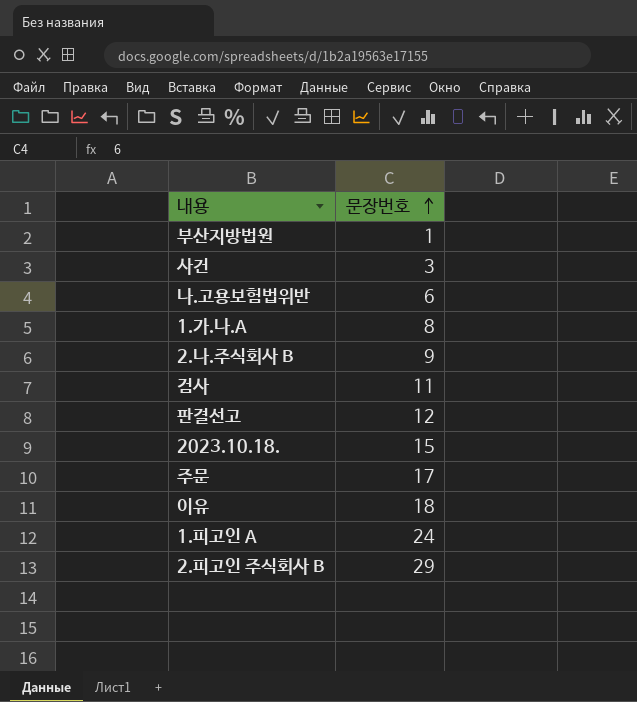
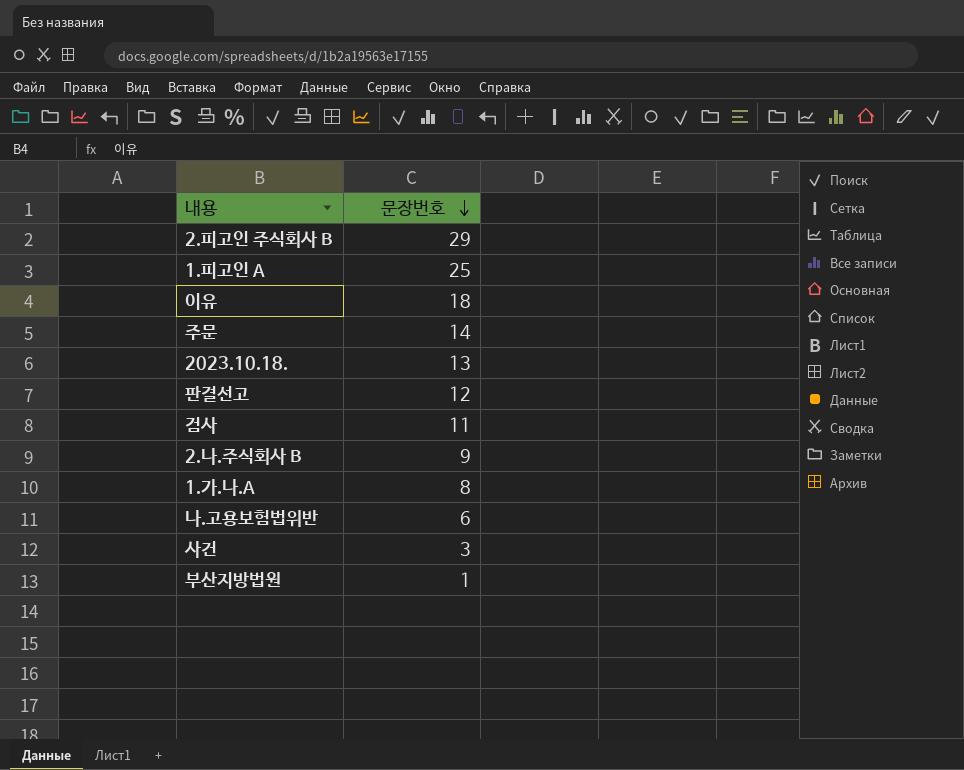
row order: 문장번호 ascending -> 문장번호 descending
1.피고인 A | 문장번호: 24 -> 25
주문 | 문장번호: 17 -> 14
2023.10.18. | 문장번호: 15 -> 13

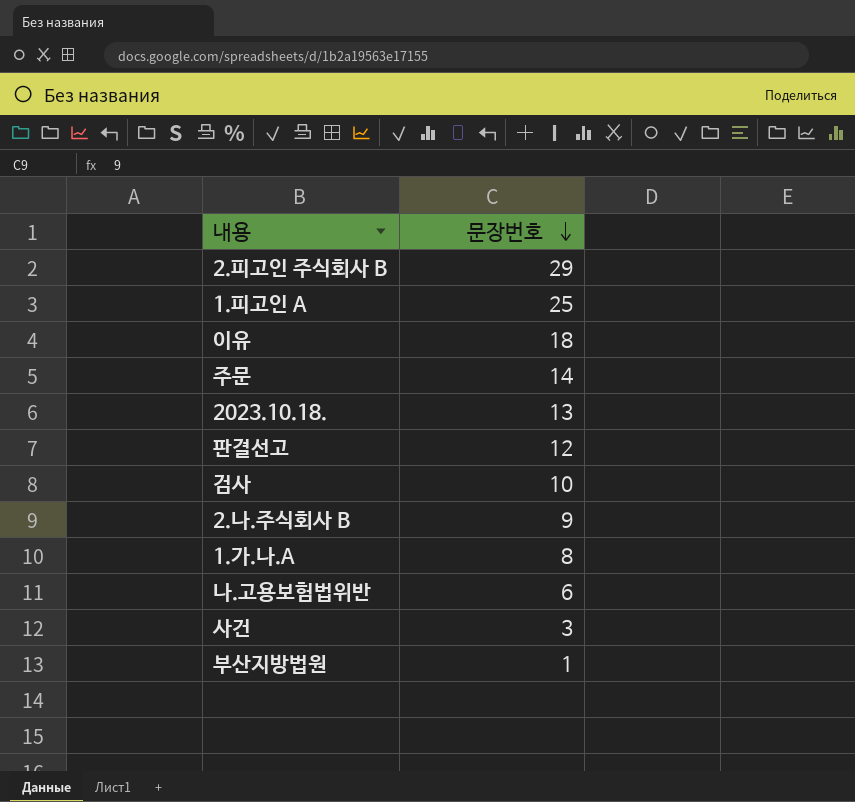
검사 | 문장번호: 11 -> 10

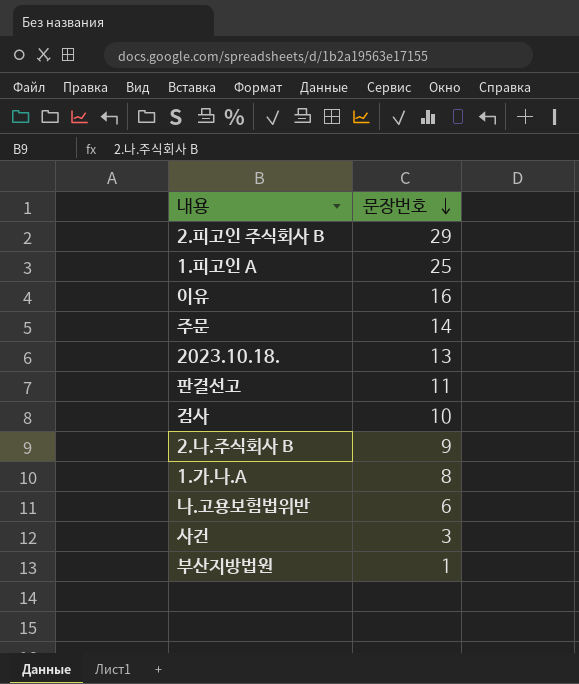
이유 | 문장번호: 18 -> 16
판결선고 | 문장번호: 12 -> 11

